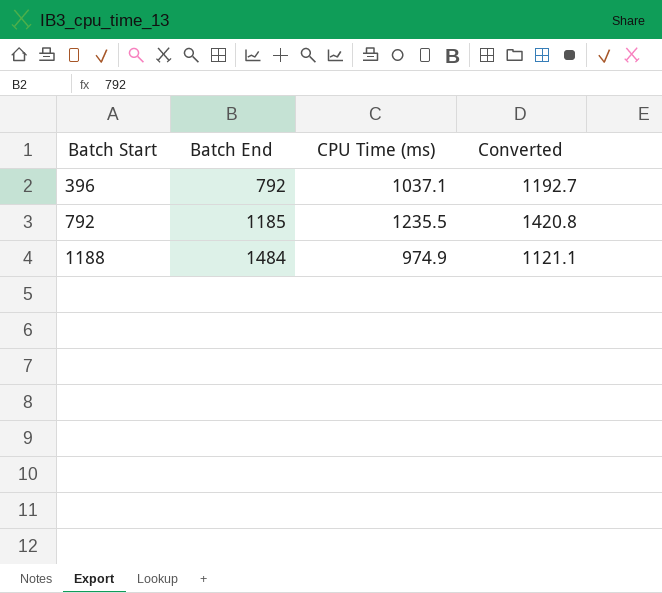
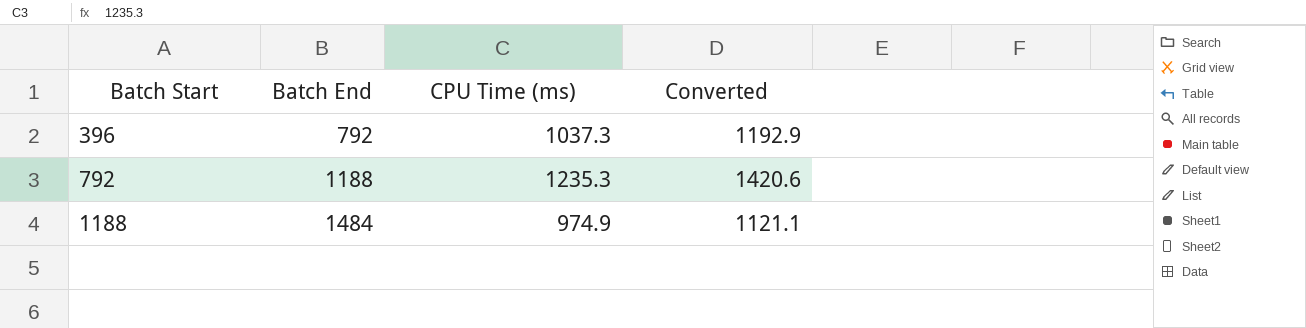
396 | CPU Time (ms): 1037.1 -> 1037.3
396 | Converted: 1192.7 -> 1192.9
792 | Batch End: 1185 -> 1188
792 | CPU Time (ms): 1235.5 -> 1235.3
792 | Converted: 1420.8 -> 1420.6

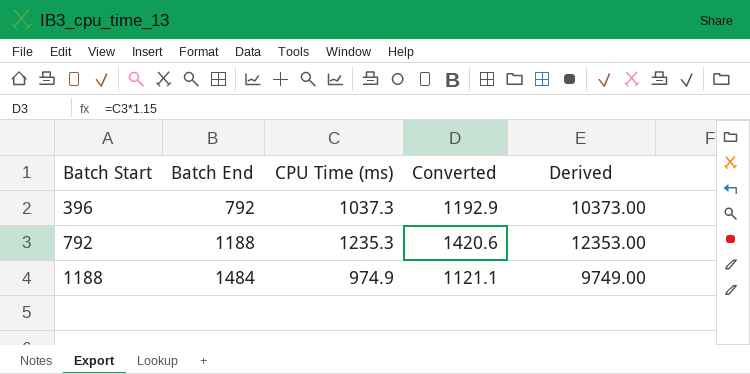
column Derived | formula: none -> [CPU Time (ms)] * 10

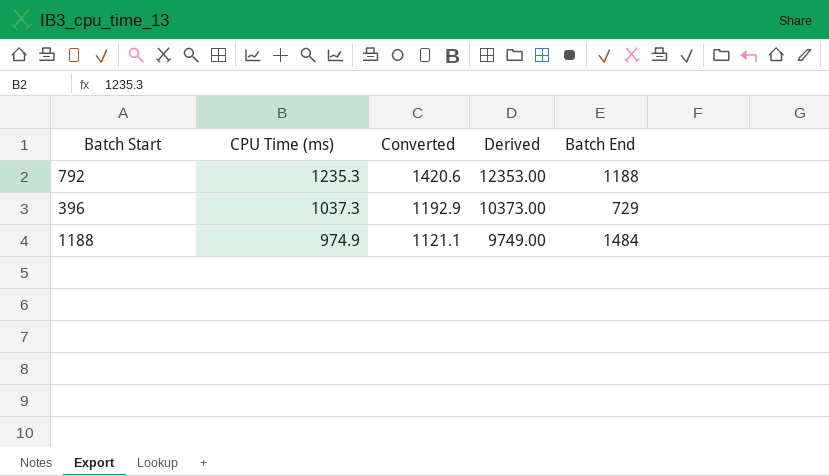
row order: Batch Start ascending -> CPU Time (ms) descending
column Batch End | position: 2 -> 5
396 | Batch End: 792 -> 729

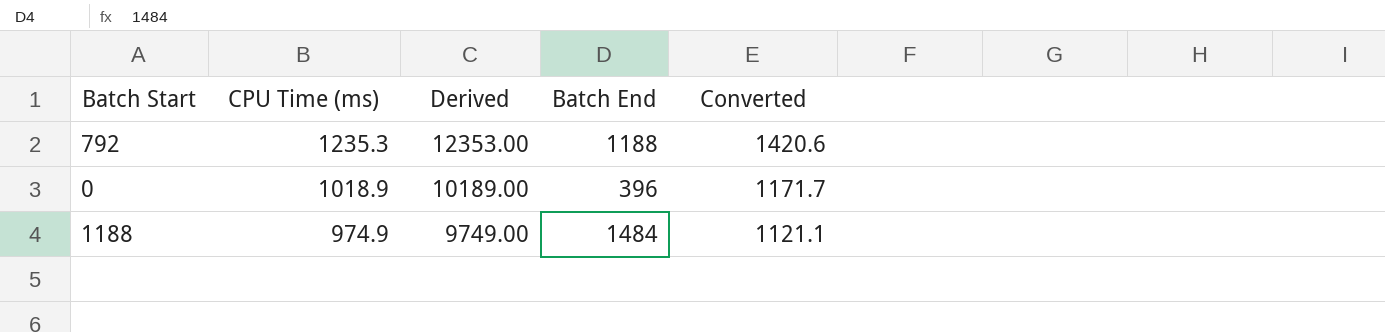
column Converted | position: 3 -> 5
row 396: 1037.3 | 1192.9 | 10373.00 | 729 -> none
row 0: none -> 1018.9 | 10189.00 | 396 | 1171.7

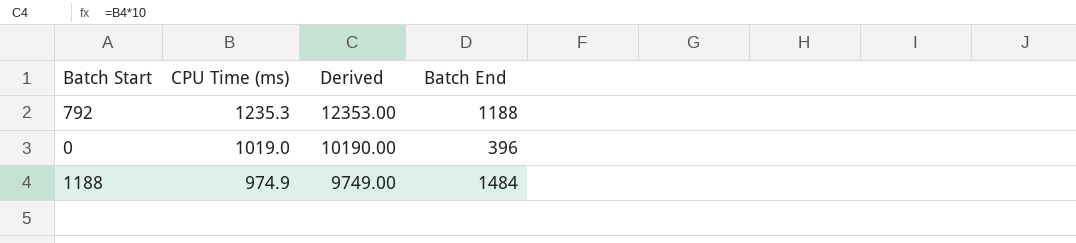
column Converted | formula: [CPU Time (ms)] * 1.15 -> none
0 | CPU Time (ms): 1018.9 -> 1019.0
0 | Derived: 10189.00 -> 10190.00

